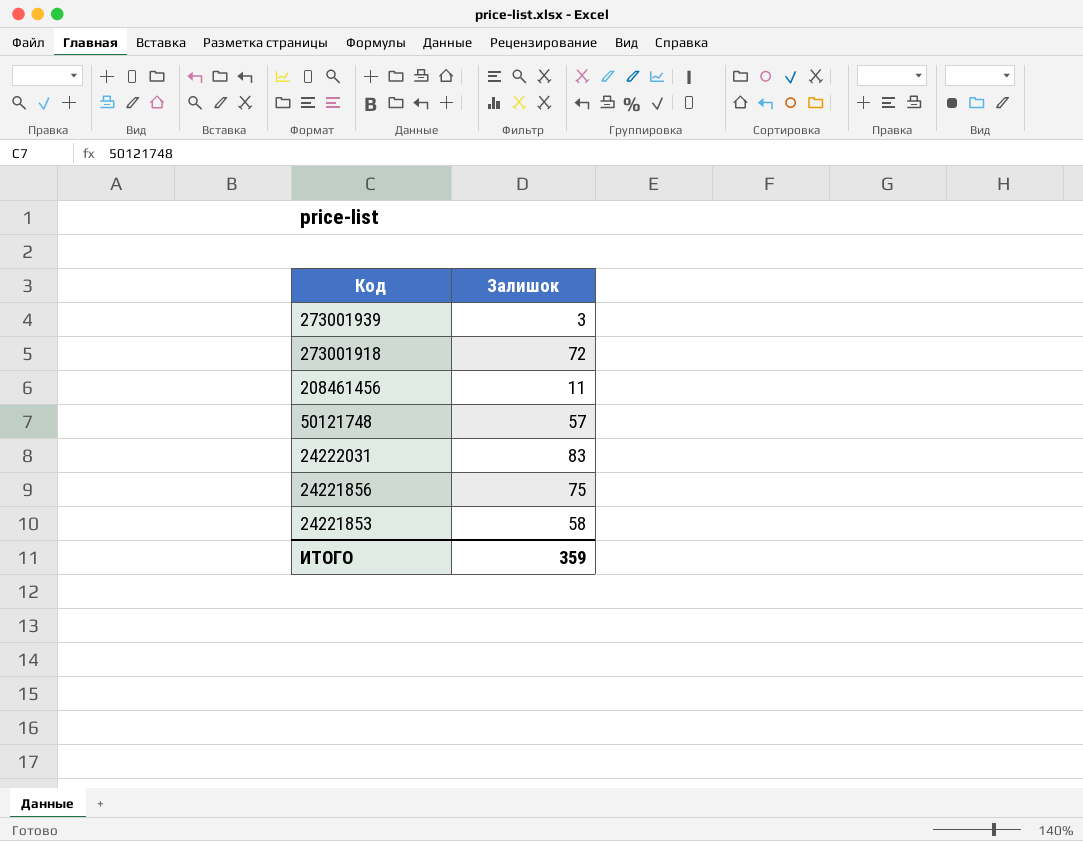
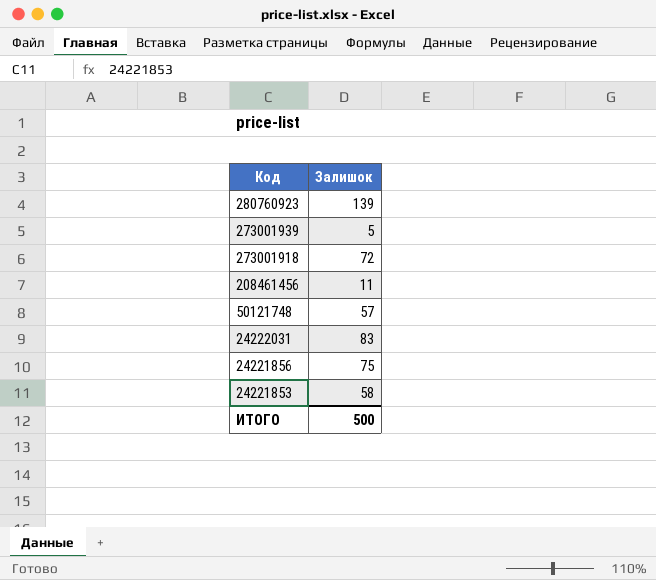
row 280760923: none -> 139
273001939 | Залишок: 3 -> 5
ИТОГО | Залишок: 359 -> 500

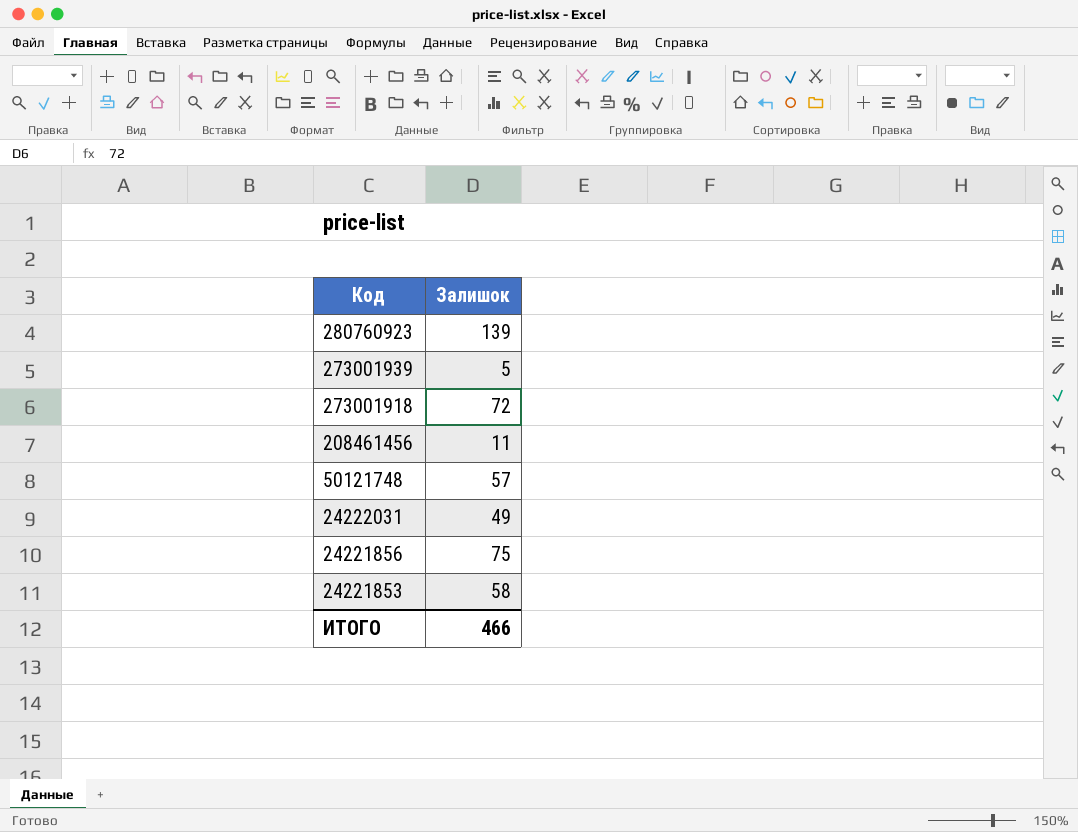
24222031 | Залишок: 83 -> 49
ИТОГО | Залишок: 500 -> 466

